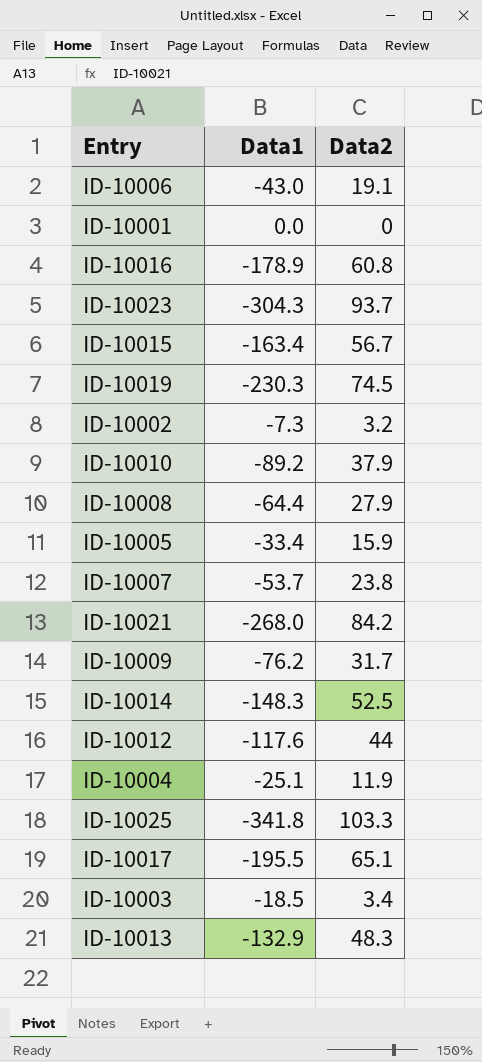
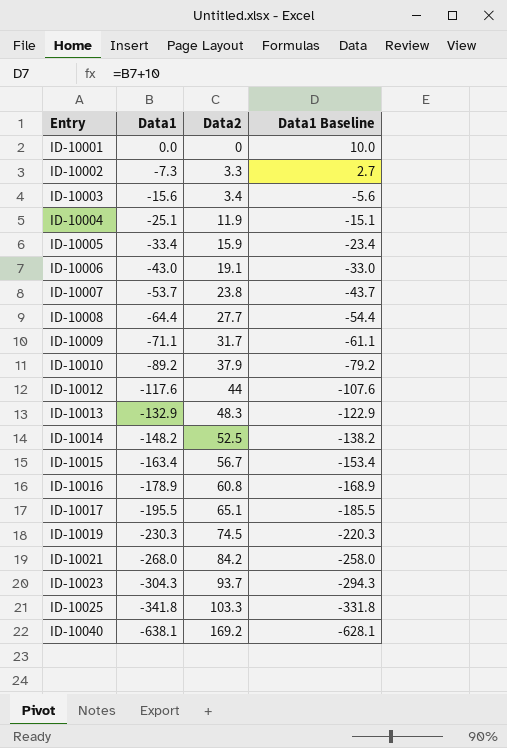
row order: none -> Entry ascending
column Data1 Baseline | formula: none -> [Data1] + 10
ID-10002 | Data2: 3.2 -> 3.3
ID-10003 | Data1: -18.5 -> -15.6
ID-10008 | Data2: 27.9 -> 27.7
ID-10009 | Data1: -76.2 -> -71.1
ID-10014 | Data1: -148.3 -> -148.2
row ID-10040: none -> -638.1 | 169.2 | -628.1

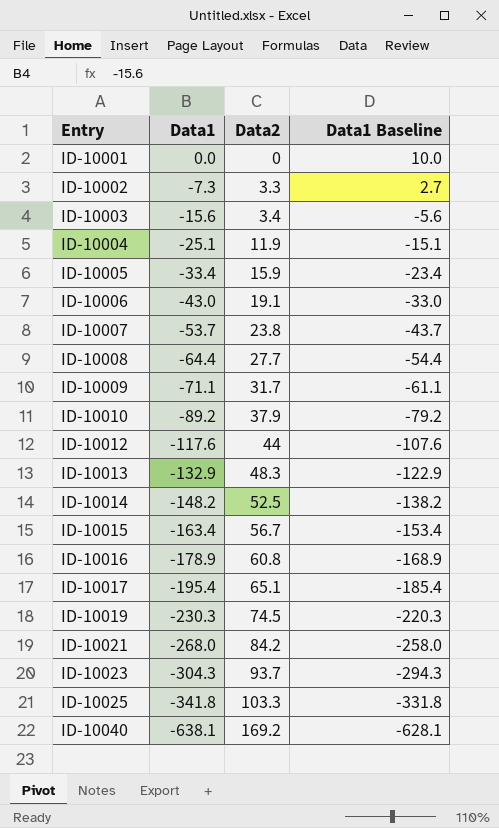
ID-10017 | Data1: -195.5 -> -195.4
ID-10017 | Data1 Baseline: -185.5 -> -185.4

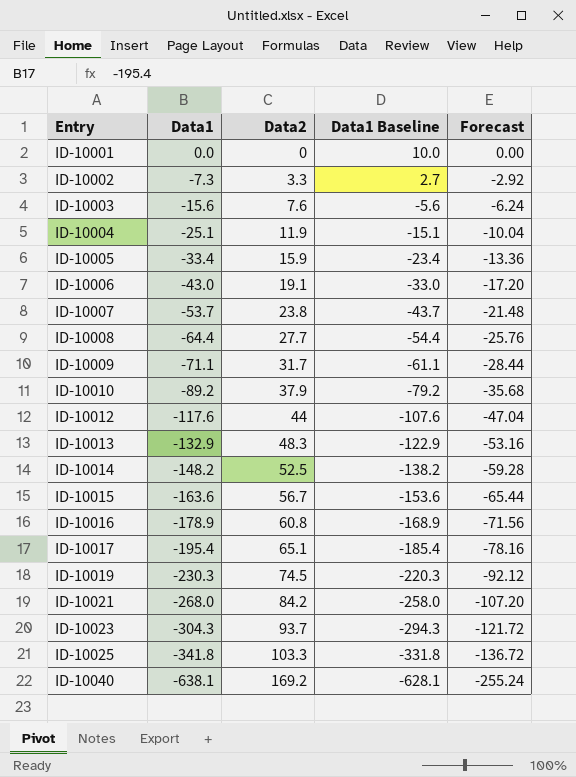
column Forecast | formula: none -> [Data1] * 0.4
ID-10003 | Data2: 3.4 -> 7.6
ID-10015 | Data1: -163.4 -> -163.6
ID-10015 | Data1 Baseline: -153.4 -> -153.6

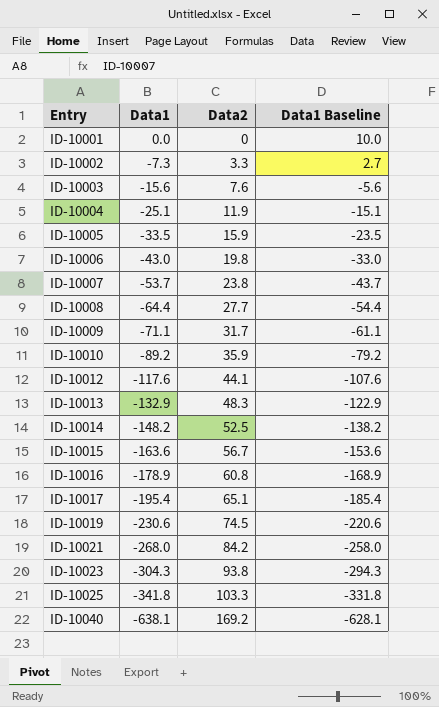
column Forecast | formula: [Data1] * 0.4 -> none
ID-10005 | Data1: -33.4 -> -33.5
ID-10005 | Data1 Baseline: -23.4 -> -23.5
ID-10006 | Data2: 19.1 -> 19.8
ID-10010 | Data2: 37.9 -> 35.9
ID-10012 | Data2: 44 -> 44.1
ID-10019 | Data1: -230.3 -> -230.6
ID-10019 | Data1 Baseline: -220.3 -> -220.6
ID-10023 | Data2: 93.7 -> 93.8

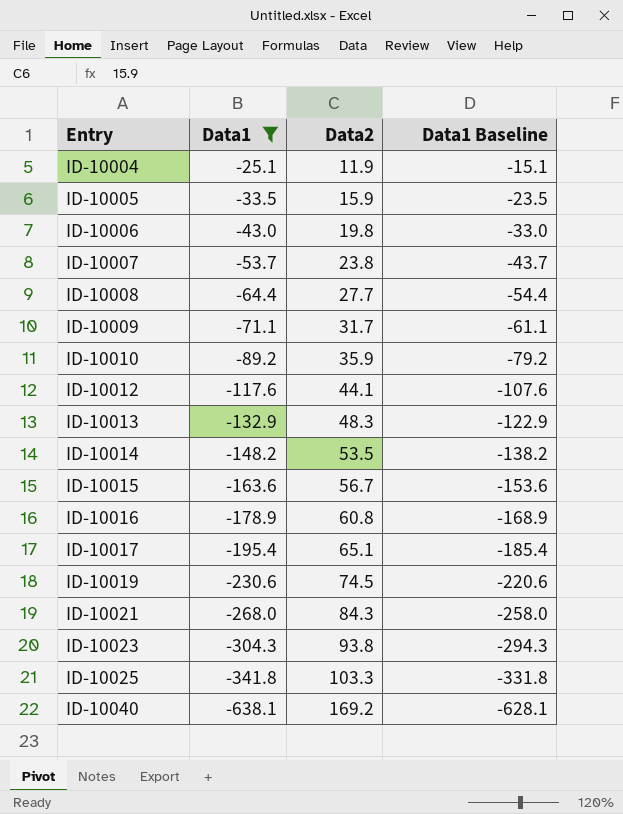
filter: none -> Data1 <= -25.1
ID-10014 | Data2: 52.5 -> 53.5
ID-10021 | Data2: 84.2 -> 84.3

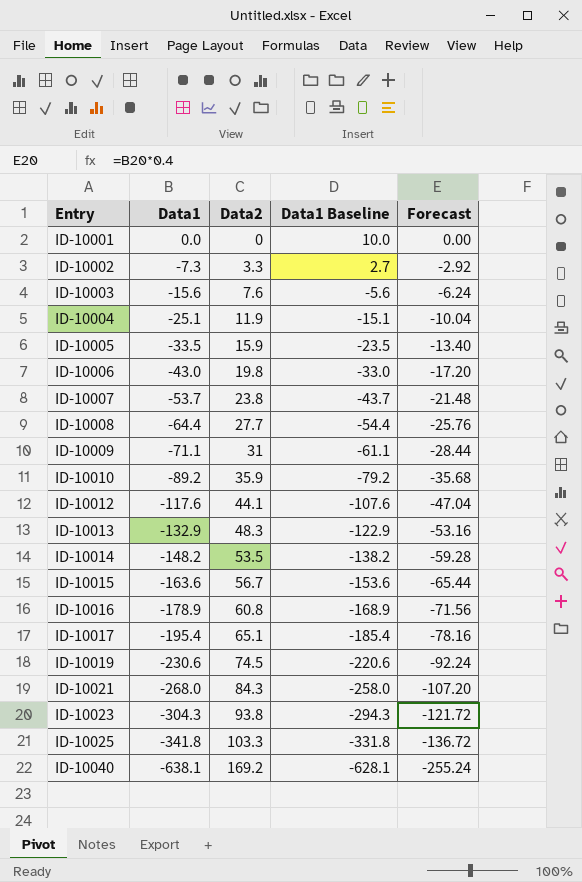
filter: Data1 <= -25.1 -> none
column Forecast | formula: none -> [Data1] * 0.4
ID-10009 | Data2: 31.7 -> 31

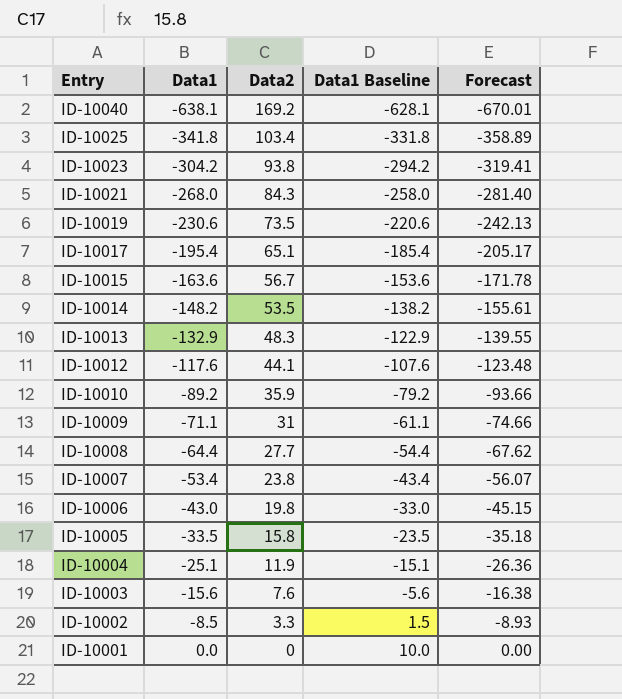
row order: Entry ascending -> Entry descending
column Forecast | formula: [Data1] * 0.4 -> [Data1] * 1.05
row ID-10016: -178.9 | 60.8 | -168.9 | -71.56 -> none
ID-10025 | Data2: 103.3 -> 103.4
ID-10023 | Data1: -304.3 -> -304.2
ID-10023 | Data1 Baseline: -294.3 -> -294.2
ID-10019 | Data2: 74.5 -> 73.5
ID-10007 | Data1: -53.7 -> -53.4
ID-10007 | Data1 Baseline: -43.7 -> -43.4
ID-10005 | Data2: 15.9 -> 15.8
ID-10002 | Data1: -7.3 -> -8.5
ID-10002 | Data1 Baseline: 2.7 -> 1.5

